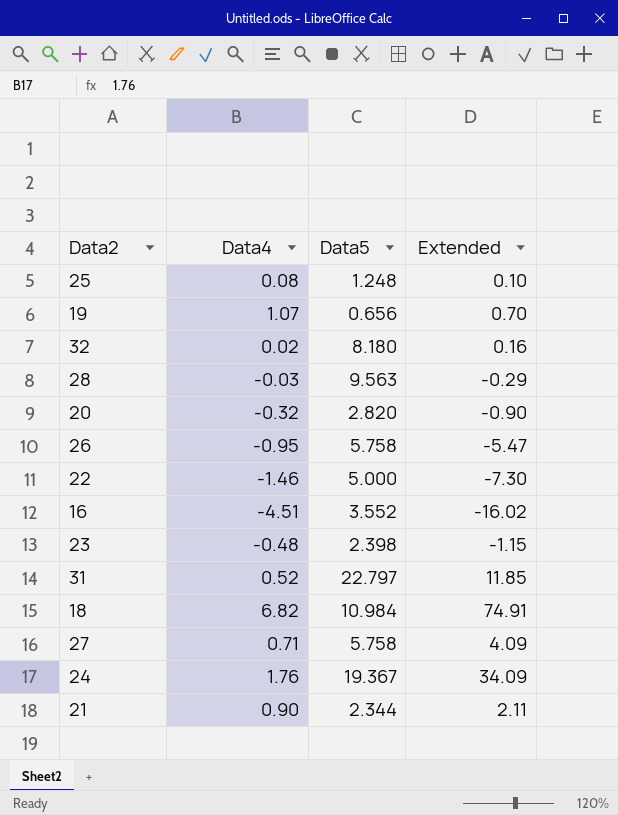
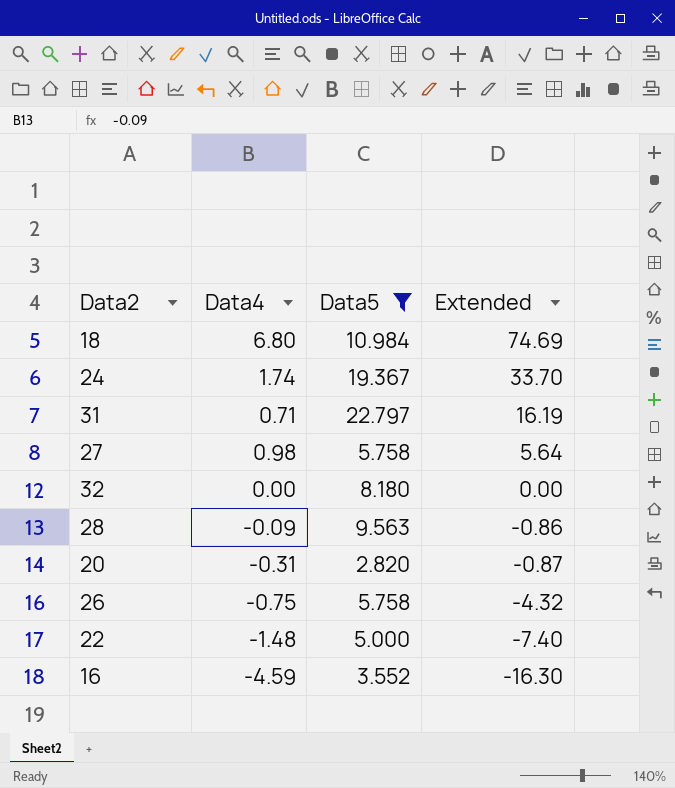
filter: none -> Data5 >= 2.820
row order: none -> Extended descending
18 | Data4: 6.82 -> 6.80
18 | Extended: 74.91 -> 74.69
24 | Data4: 1.76 -> 1.74
24 | Extended: 34.09 -> 33.70
31 | Data4: 0.52 -> 0.71
31 | Extended: 11.85 -> 16.19
27 | Data4: 0.71 -> 0.98
27 | Extended: 4.09 -> 5.64
32 | Data4: 0.02 -> 0.00
32 | Extended: 0.16 -> 0.00
28 | Data4: -0.03 -> -0.09
28 | Extended: -0.29 -> -0.86
20 | Data4: -0.32 -> -0.31
20 | Extended: -0.90 -> -0.87
26 | Data4: -0.95 -> -0.75
26 | Extended: -5.47 -> -4.32
22 | Data4: -1.46 -> -1.48
22 | Extended: -7.30 -> -7.40
16 | Data4: -4.51 -> -4.59
16 | Extended: -16.02 -> -16.30

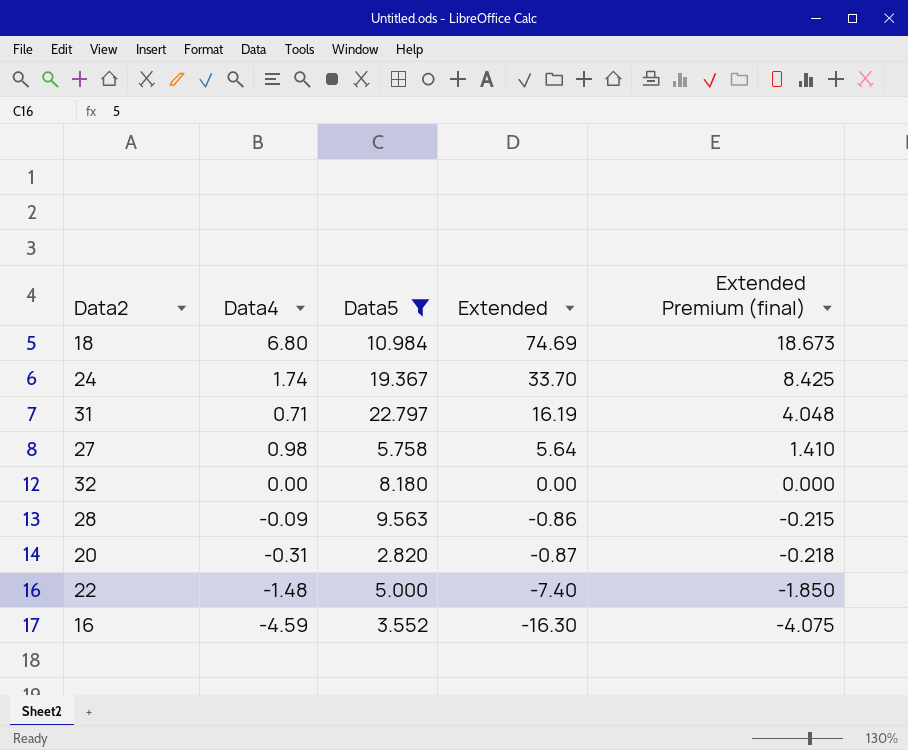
column Extended Premium (final) | formula: none -> [Extended] * 0.25
row 26: -0.75 | 5.758 | -4.32 -> none

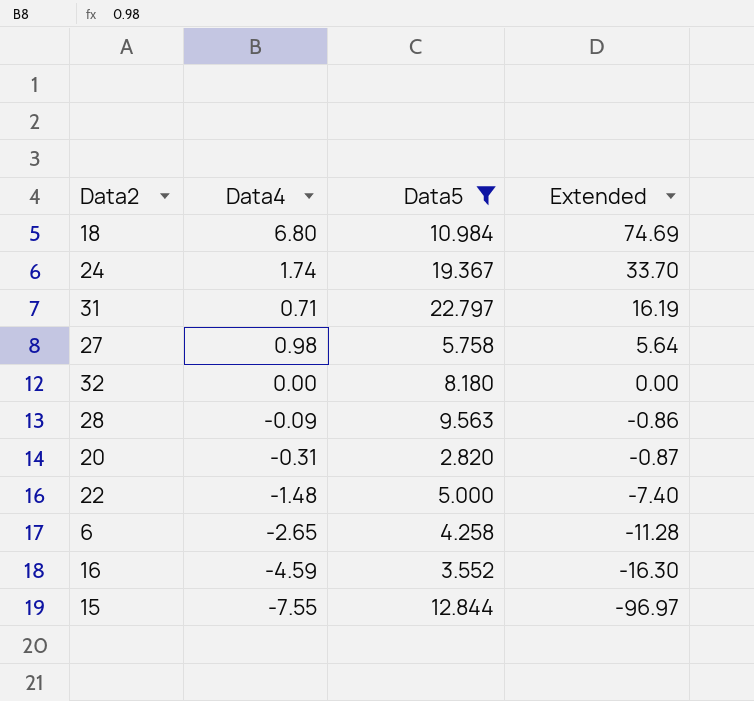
column Extended Premium (final) | formula: [Extended] * 0.25 -> none
row 6: none -> -2.65 | 4.258 | -11.28
row 15: none -> -7.55 | 12.844 | -96.97

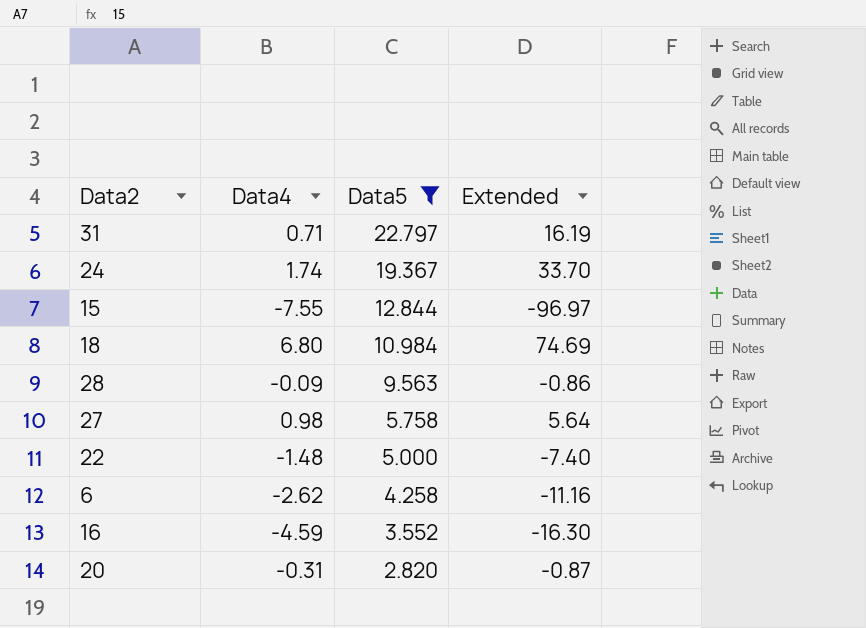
row order: Extended descending -> Data5 descending
row 32: 0.00 | 8.180 | 0.00 -> none
6 | Data4: -2.65 -> -2.62
6 | Extended: -11.28 -> -11.16

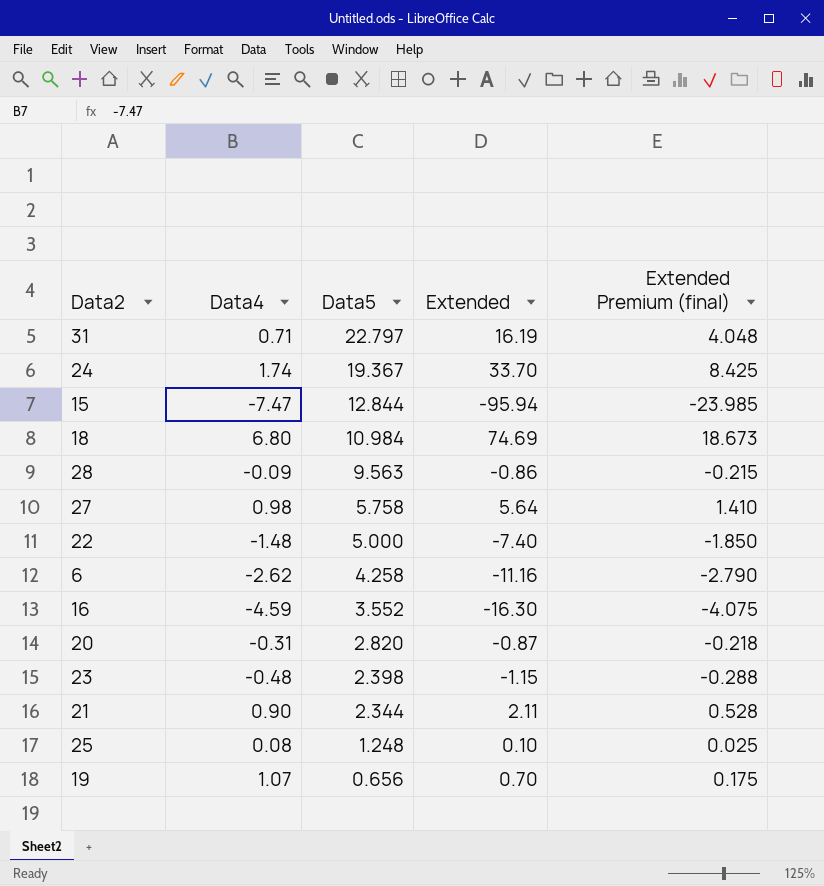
filter: Data5 >= 2.820 -> none
column Extended Premium (final) | formula: none -> [Extended] * 0.25
15 | Data4: -7.55 -> -7.47
15 | Extended: -96.97 -> -95.94

